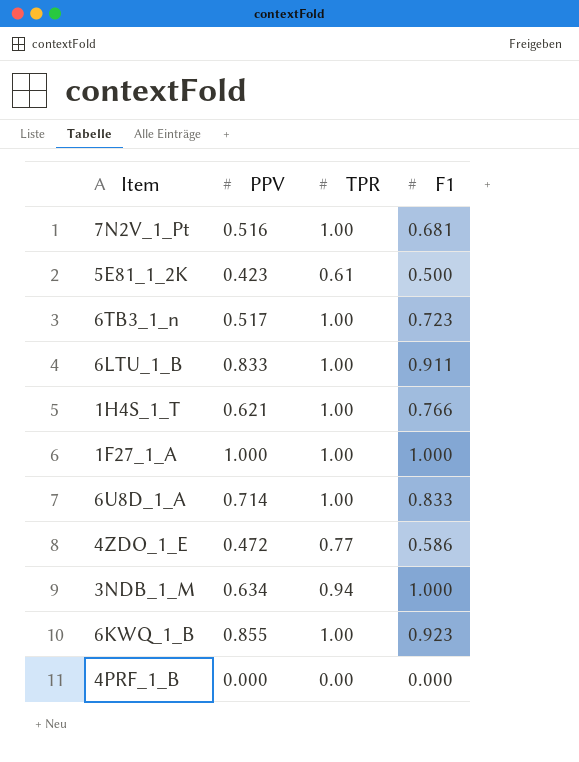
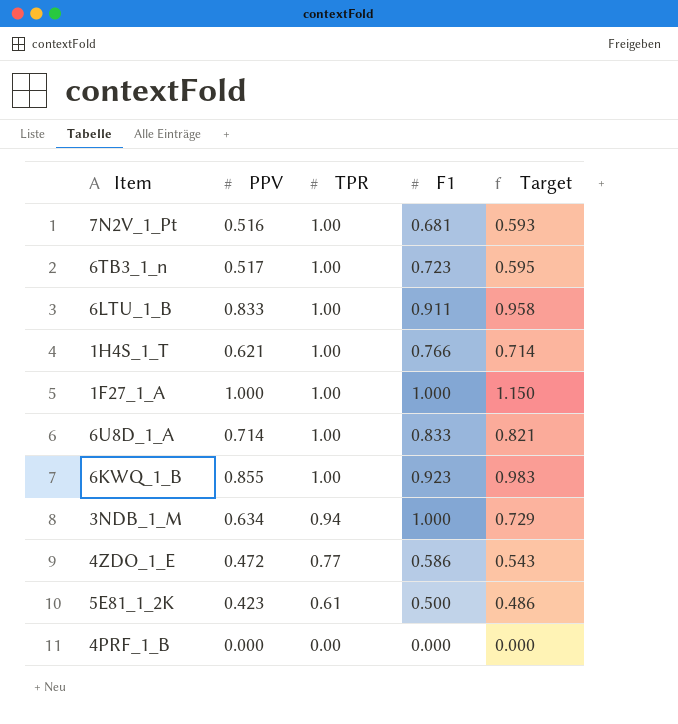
row order: none -> TPR descending
column Target | formula: none -> [PPV] * 1.15

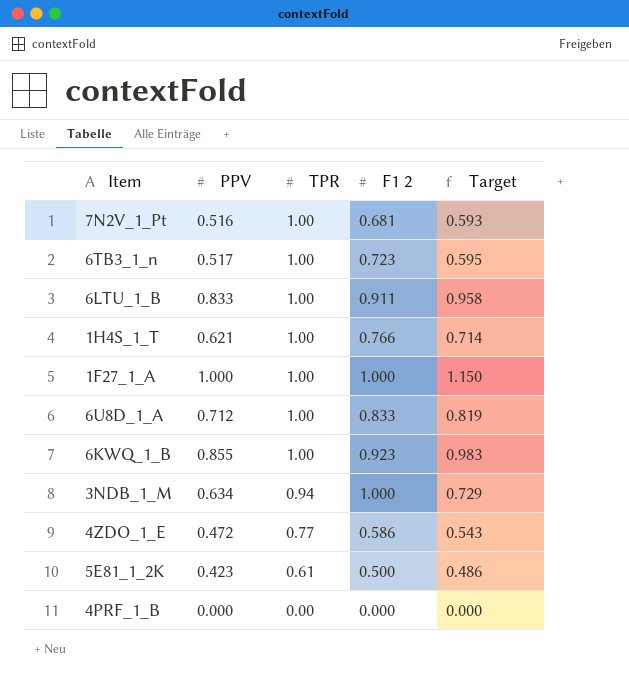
column name: F1 -> F1 2
6U8D_1_A | PPV: 0.714 -> 0.712
6U8D_1_A | Target: 0.821 -> 0.819

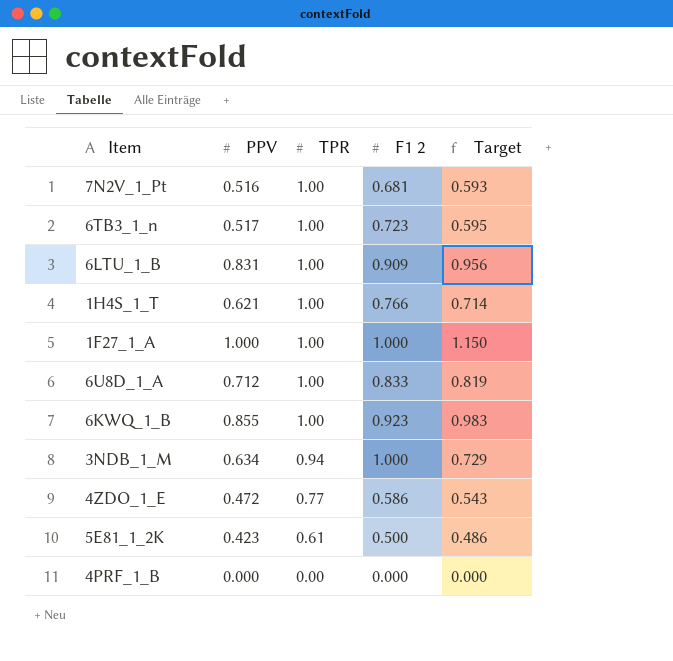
6LTU_1_B | PPV: 0.833 -> 0.831
6LTU_1_B | F1 2: 0.911 -> 0.909
6LTU_1_B | Target: 0.958 -> 0.956

